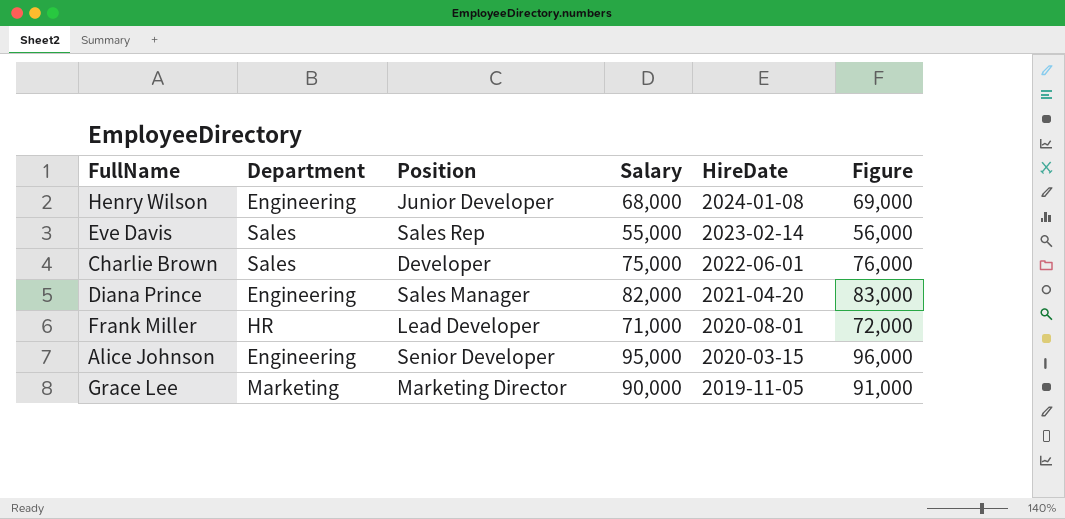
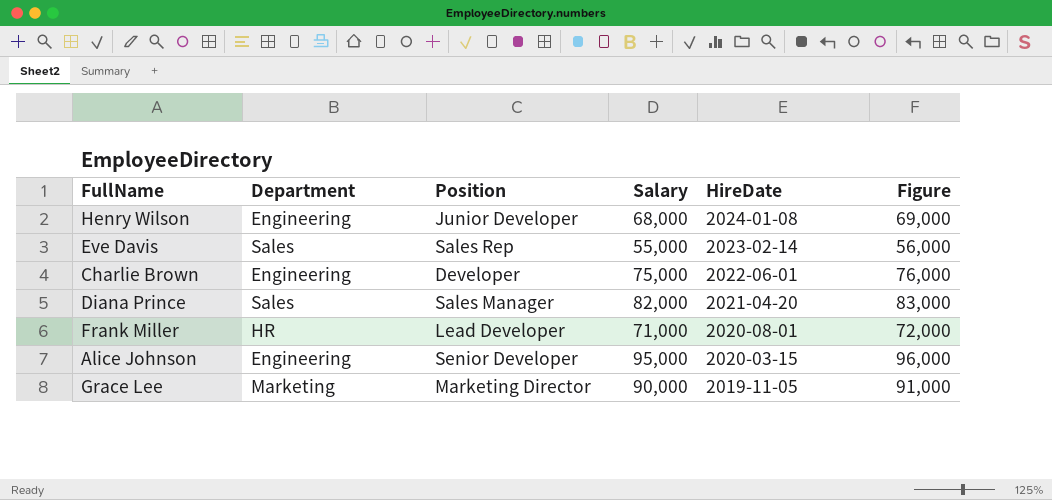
Charlie Brown | Department: Sales -> Engineering
Diana Prince | Department: Engineering -> Sales

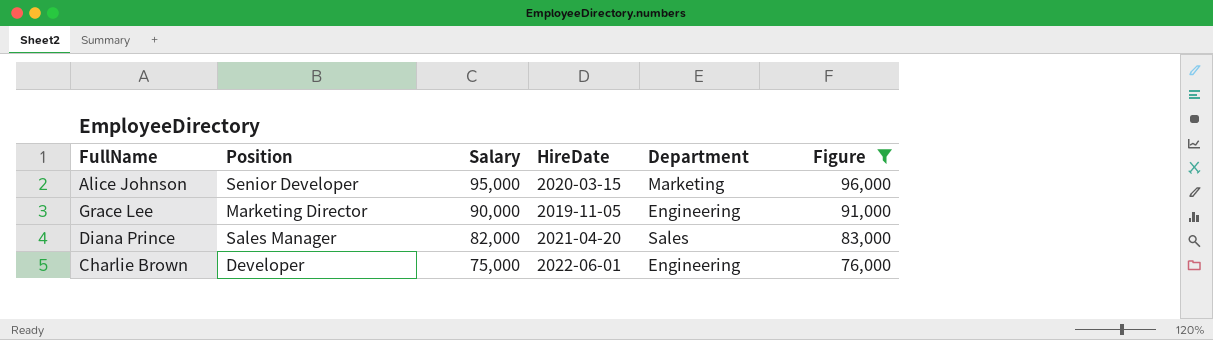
filter: none -> Figure >= 76,000
row order: HireDate descending -> Salary descending
column Department | position: 2 -> 5
Alice Johnson | Department: Engineering -> Marketing
Grace Lee | Department: Marketing -> Engineering

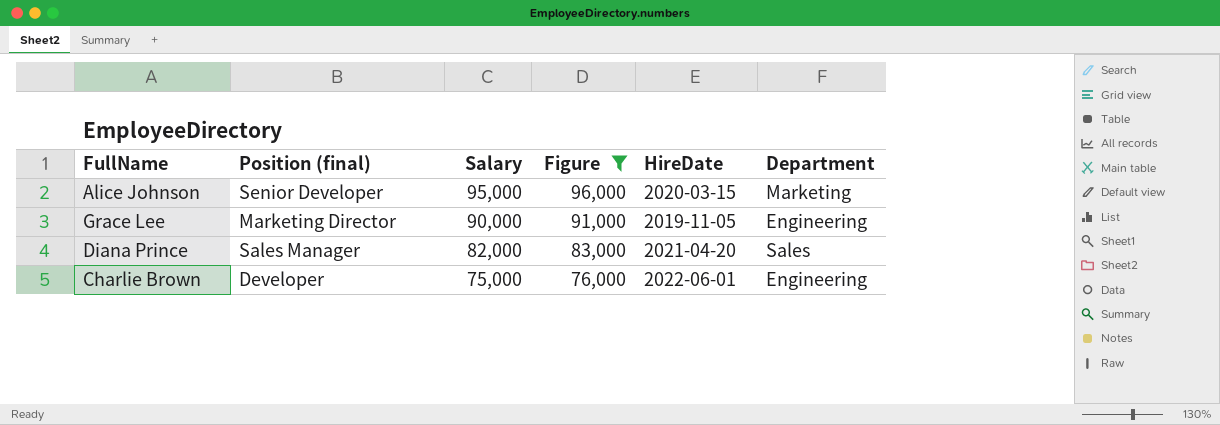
column name: Position -> Position (final)
column Figure | position: 6 -> 4

